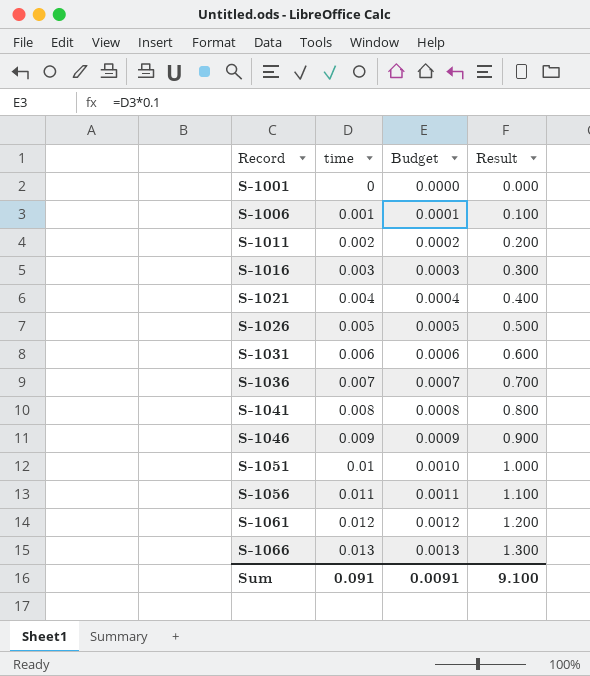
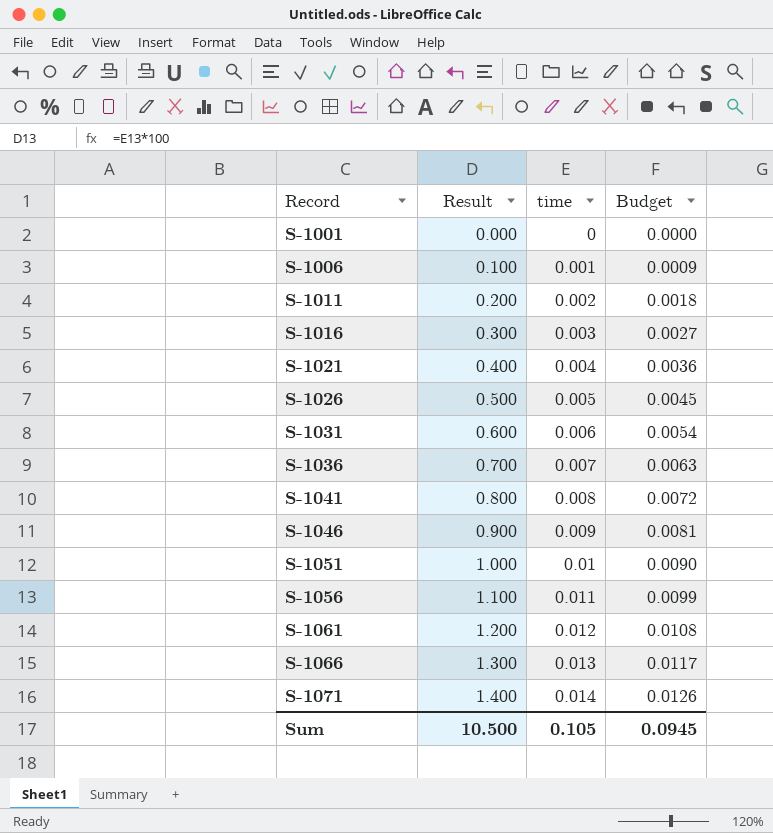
column Result | position: 4 -> 2
column Budget | formula: [time] * 0.1 -> [time] * 0.9
row S-1071: none -> 1.400 | 0.014 | 0.0126
Sum | Result: 9.100 -> 10.500
Sum | time: 0.091 -> 0.105
Sum | Budget: 0.0091 -> 0.0945

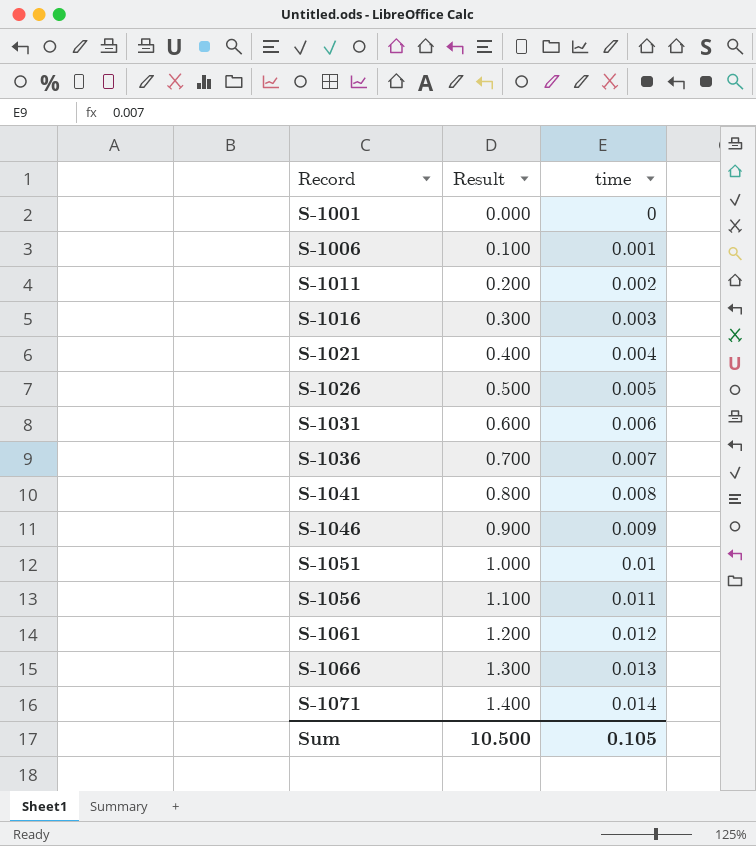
column Budget | formula: [time] * 0.9 -> none

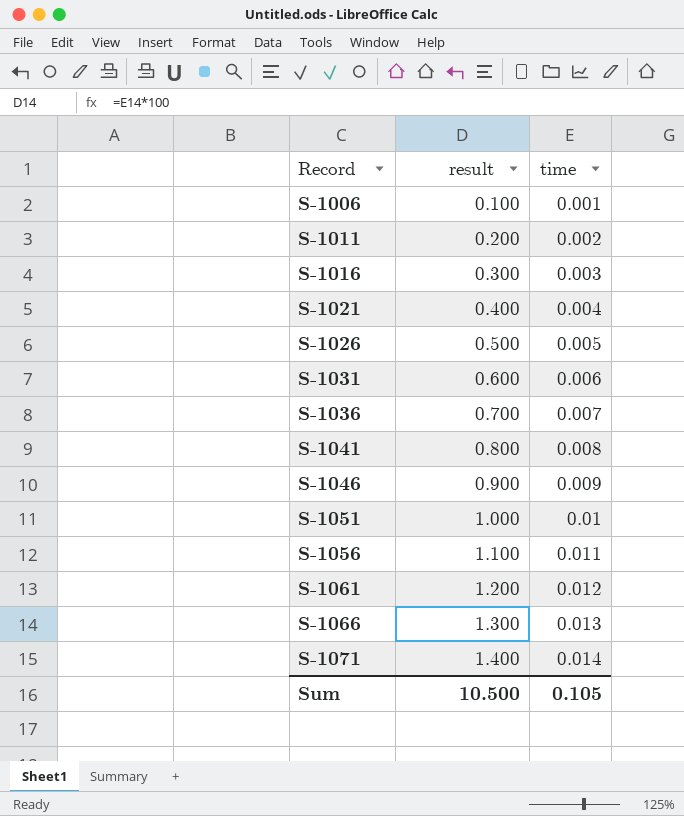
column name: Result -> result
row S-1001: 0.000 | 0 -> none

